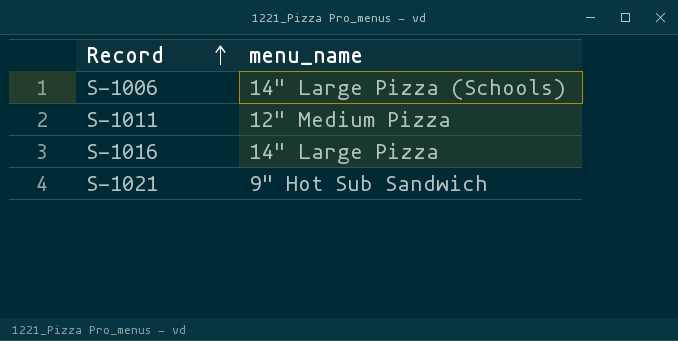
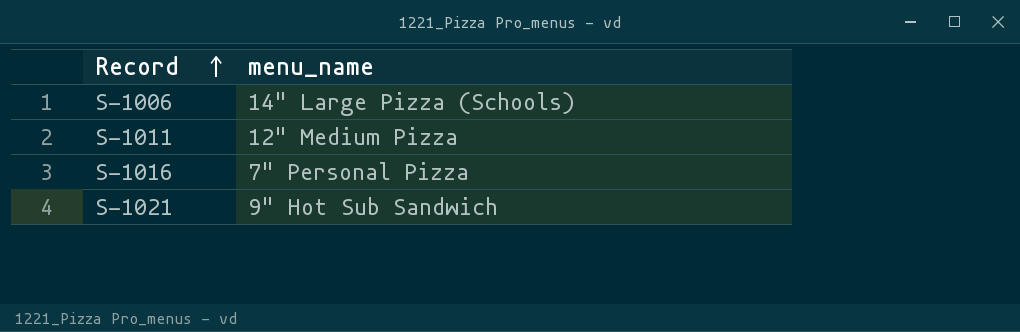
S-1016 | menu_name: 14" Large Pizza -> 7" Personal Pizza

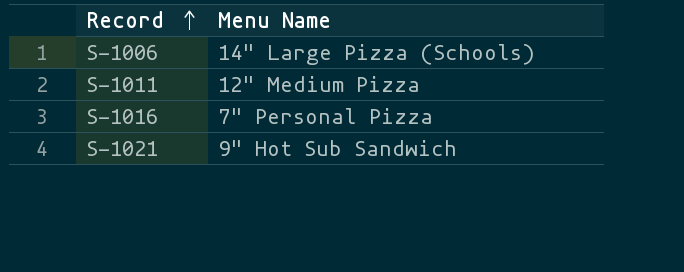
column name: menu_name -> Menu Name

